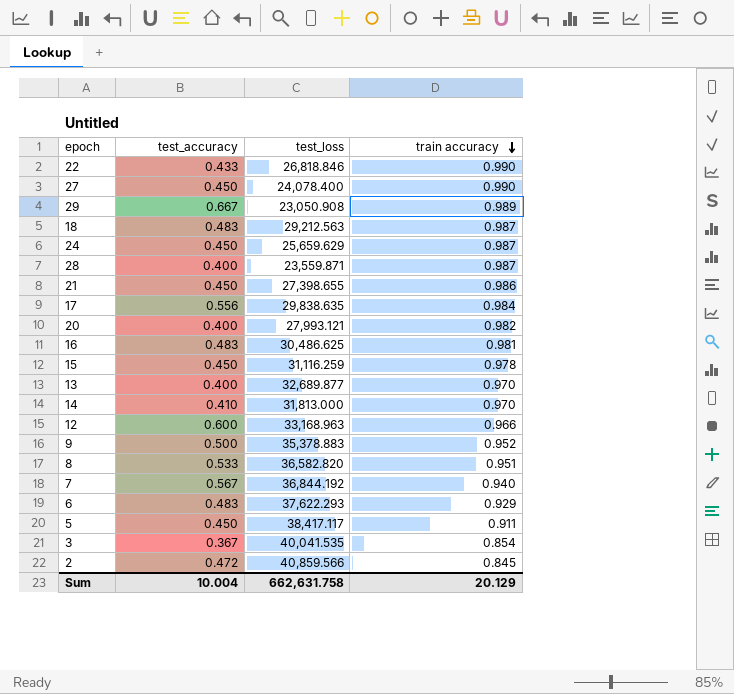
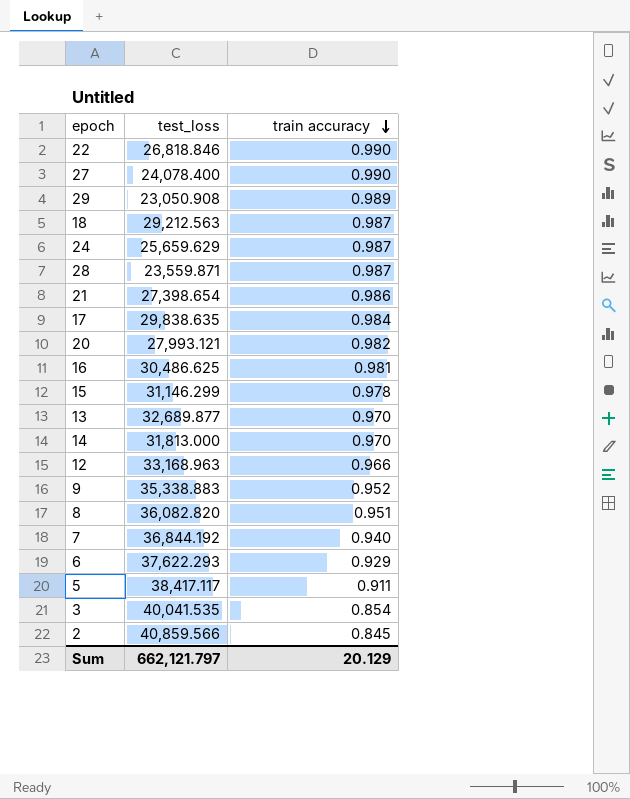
column test_accuracy | position: 2 -> none
21 | test_loss: 27,398.655 -> 27,398.654
15 | test_loss: 31,116.259 -> 31,146.299
9 | test_loss: 35,378.883 -> 35,338.883
8 | test_loss: 36,582.820 -> 36,082.820
Sum | test_loss: 662,631.758 -> 662,121.797

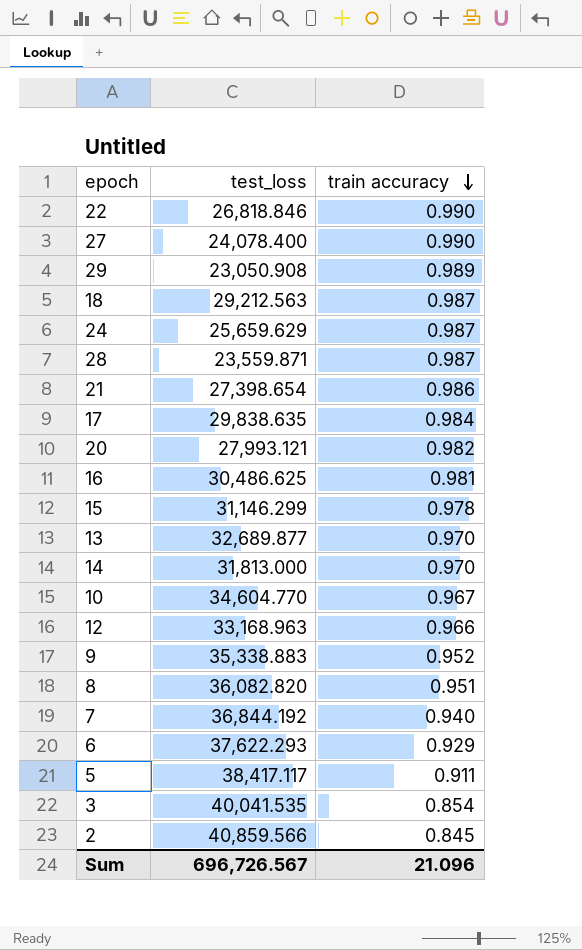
row 10: none -> 34,604.770 | 0.967
Sum | test_loss: 662,121.797 -> 696,726.567
Sum | train accuracy: 20.129 -> 21.096

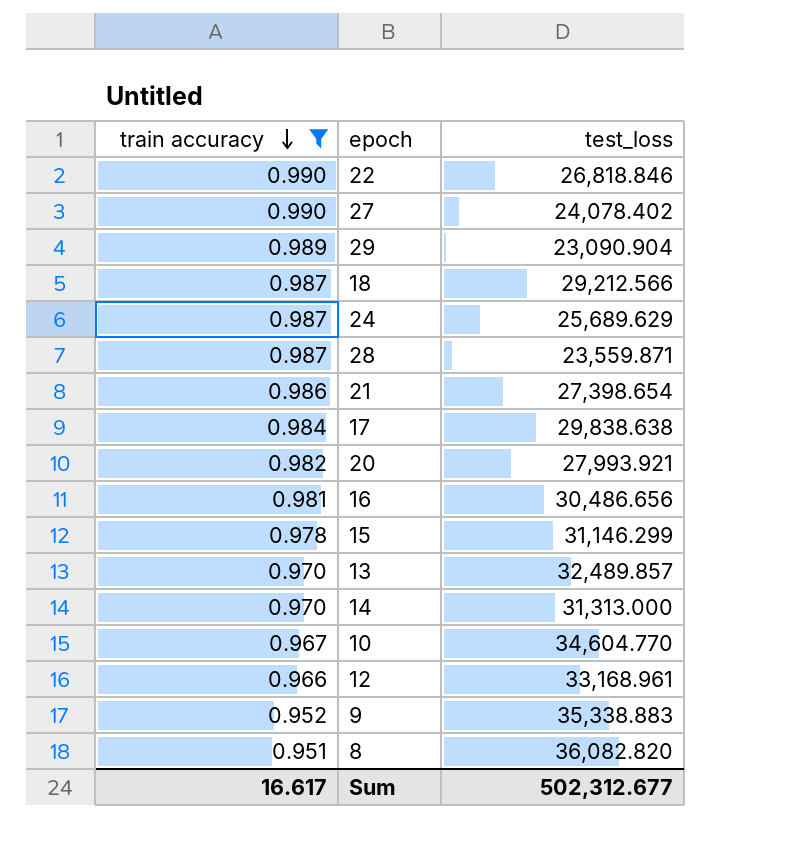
filter: none -> train accuracy >= 0.951
column train accuracy | position: 3 -> 1
27 | test_loss: 24,078.400 -> 24,078.402
29 | test_loss: 23,050.908 -> 23,090.904
18 | test_loss: 29,212.563 -> 29,212.566
24 | test_loss: 25,659.629 -> 25,689.629
17 | test_loss: 29,838.635 -> 29,838.638
20 | test_loss: 27,993.121 -> 27,993.921
16 | test_loss: 30,486.625 -> 30,486.656
13 | test_loss: 32,689.877 -> 32,489.857
14 | test_loss: 31,813.000 -> 31,313.000
12 | test_loss: 33,168.963 -> 33,168.961
Sum | train accuracy: 21.096 -> 16.617
Sum | test_loss: 696,726.567 -> 502,312.677

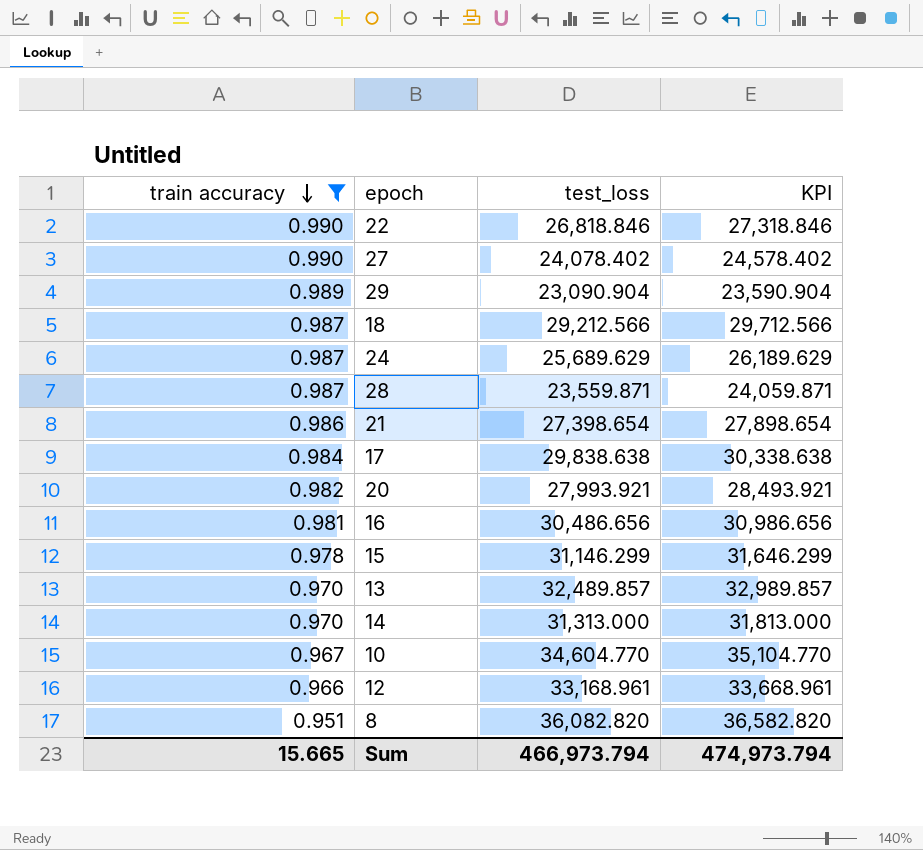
column KPI | formula: none -> [test_loss] + 500
row 9: 0.952 | 35,338.883 -> none
Sum | train accuracy: 16.617 -> 15.665
Sum | test_loss: 502,312.677 -> 466,973.794

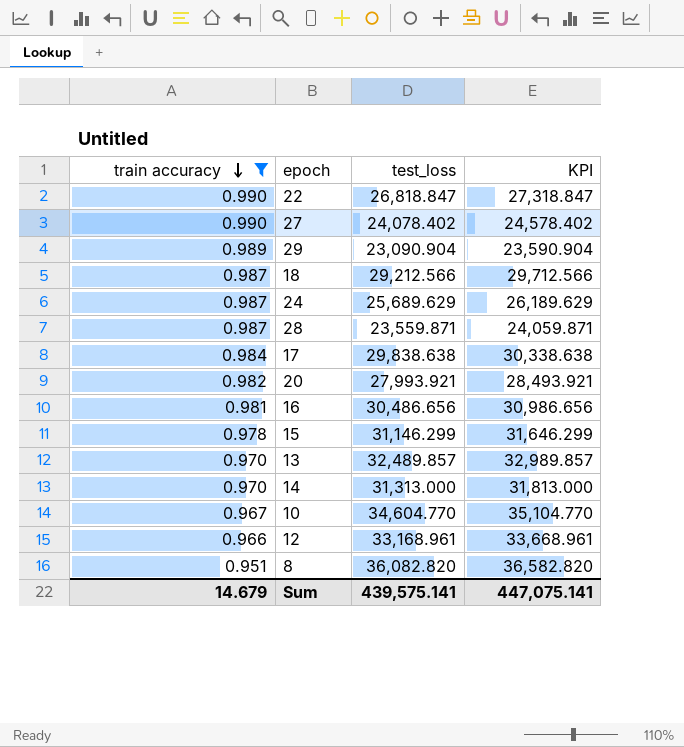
row 21: 0.986 | 27,398.654 | 27,898.654 -> none
22 | test_loss: 26,818.846 -> 26,818.847
22 | KPI: 27,318.846 -> 27,318.847
Sum | train accuracy: 15.665 -> 14.679
Sum | test_loss: 466,973.794 -> 439,575.141
Sum | KPI: 474,973.794 -> 447,075.141

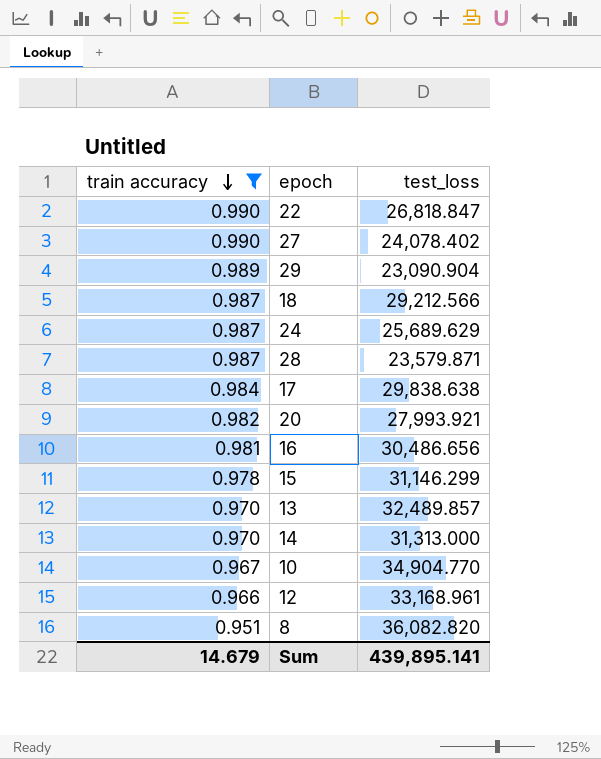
column KPI | formula: [test_loss] + 500 -> none
28 | test_loss: 23,559.871 -> 23,579.871
10 | test_loss: 34,604.770 -> 34,904.770
Sum | test_loss: 439,575.141 -> 439,895.141

